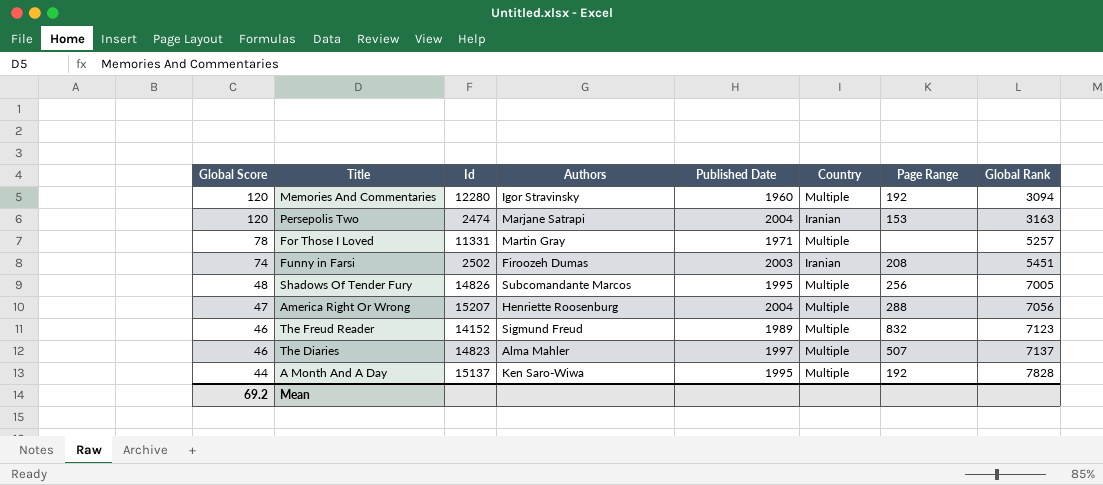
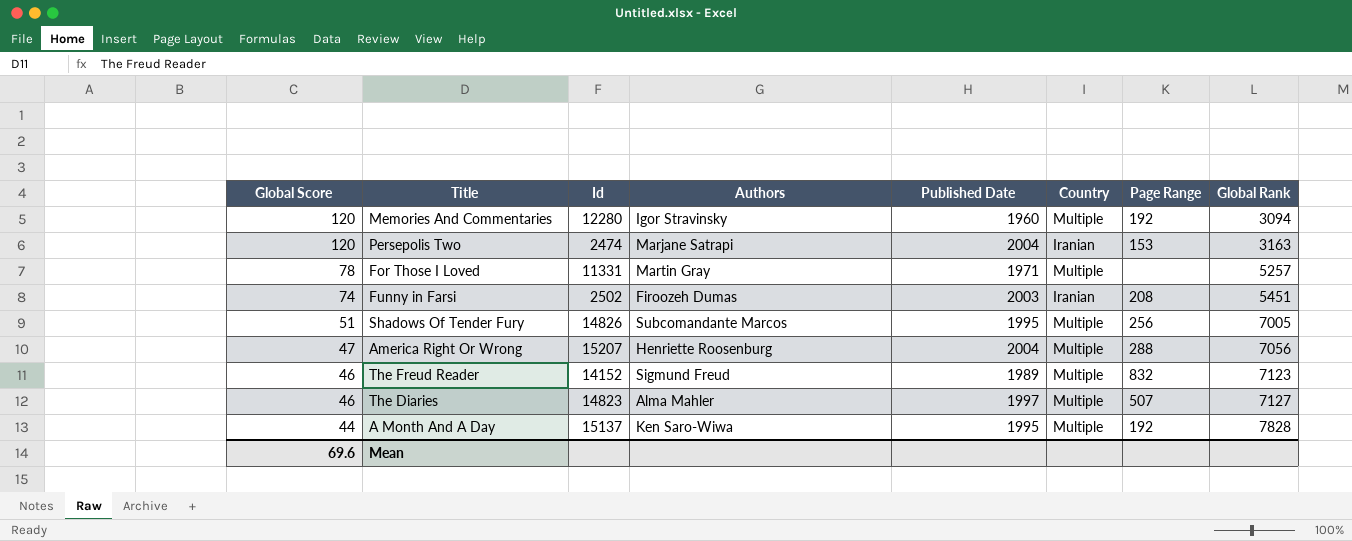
Shadows Of Tender Fury | Global Score: 48 -> 51
The Diaries | Global Rank: 7137 -> 7127
Mean | Global Score: 69.2 -> 69.6

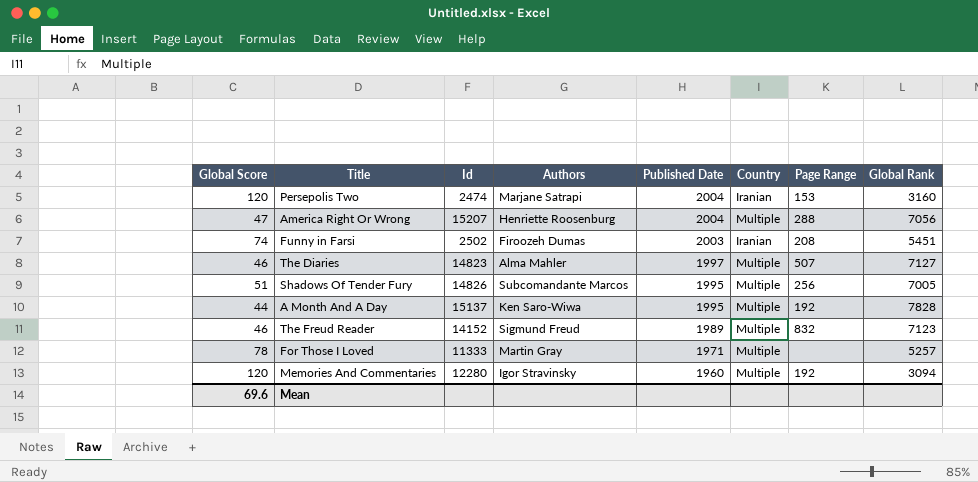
row order: Global Score descending -> Published Date descending
Persepolis Two | Global Rank: 3163 -> 3160
For Those I Loved | Id: 11331 -> 11333

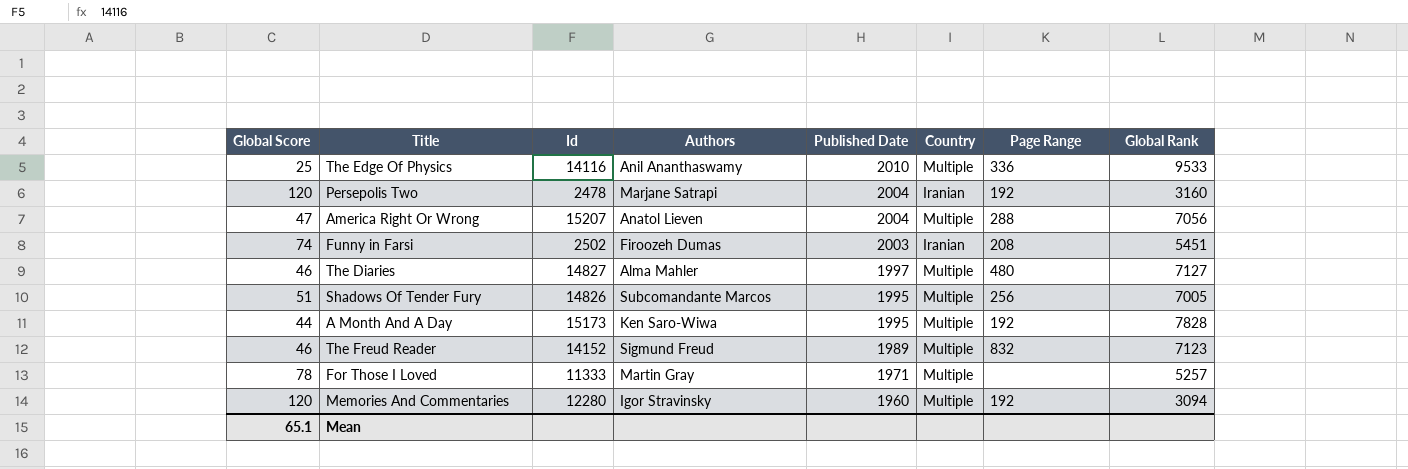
row The Edge Of Physics: none -> 25 | 14116 | Anil Ananthaswamy | 2010 | Multiple | 336 | 9533
Persepolis Two | Id: 2474 -> 2478
Persepolis Two | Page Range: 153 -> 192
America Right Or Wrong | Authors: Henriette Roosenburg -> Anatol Lieven
The Diaries | Id: 14823 -> 14827
The Diaries | Page Range: 507 -> 480
A Month And A Day | Id: 15137 -> 15173
Mean | Global Score: 69.6 -> 65.1

